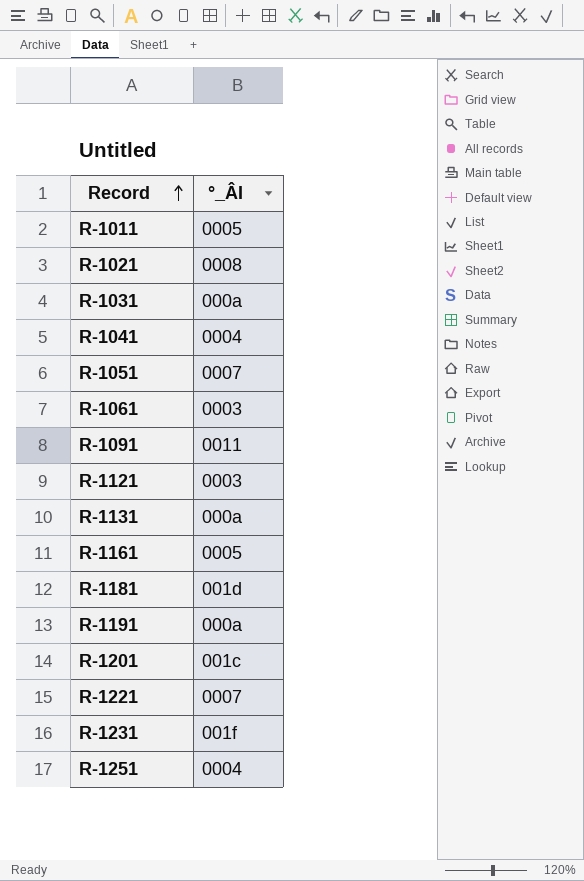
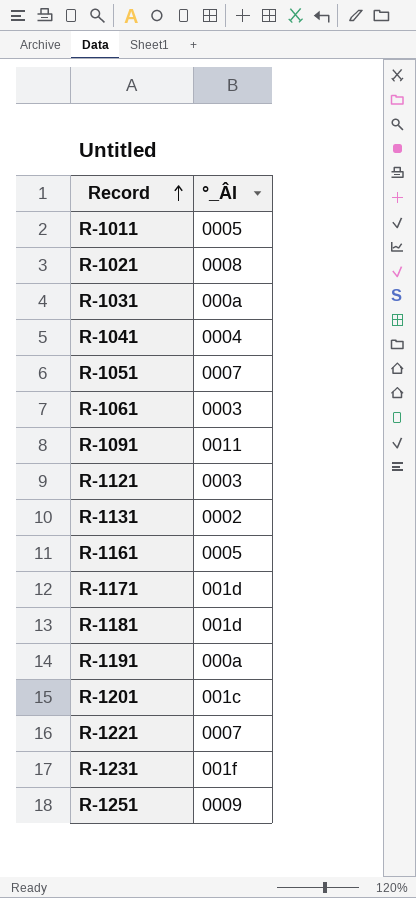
R-1131 | °_ÂI: 000a -> 0002
row R-1171: none -> 001d
R-1251 | °_ÂI: 0004 -> 0009

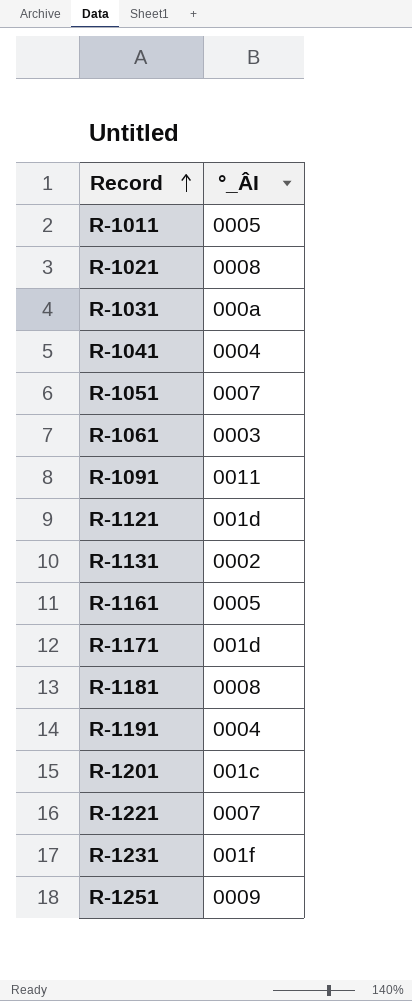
R-1121 | °_ÂI: 0003 -> 001d
R-1181 | °_ÂI: 001d -> 0008
R-1191 | °_ÂI: 000a -> 0004

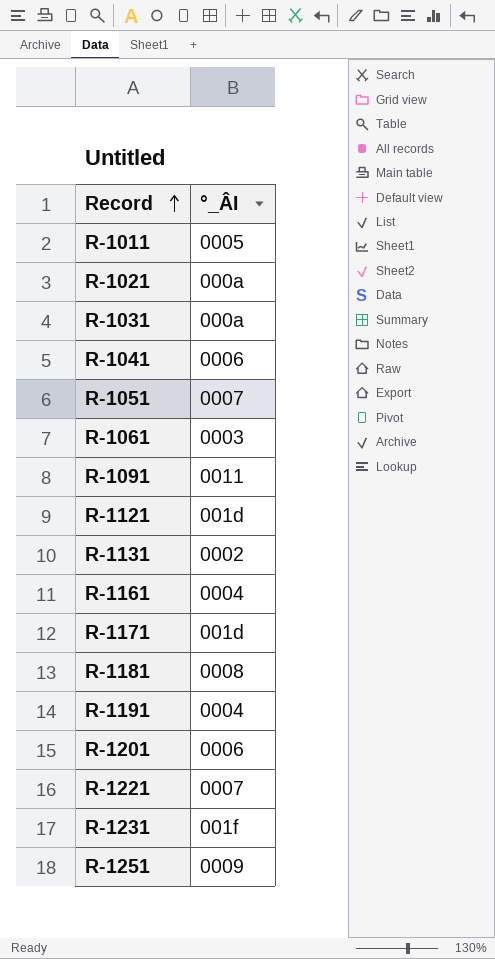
R-1021 | °_ÂI: 0008 -> 000a
R-1041 | °_ÂI: 0004 -> 0006
R-1161 | °_ÂI: 0005 -> 0004
R-1201 | °_ÂI: 001c -> 0006

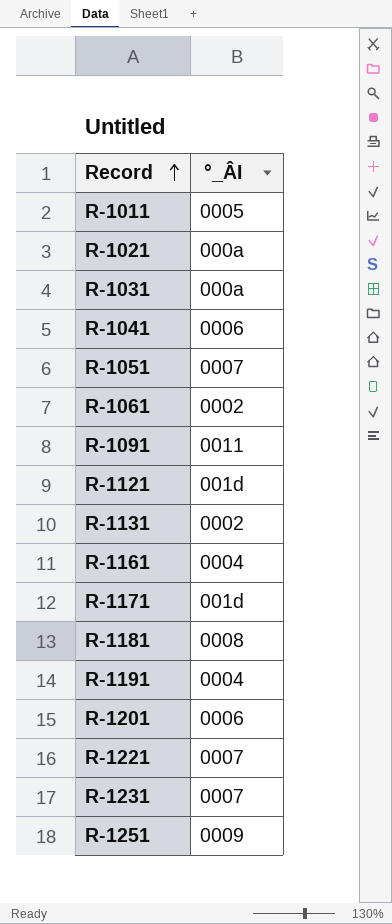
R-1061 | °_ÂI: 0003 -> 0002
R-1231 | °_ÂI: 001f -> 0007

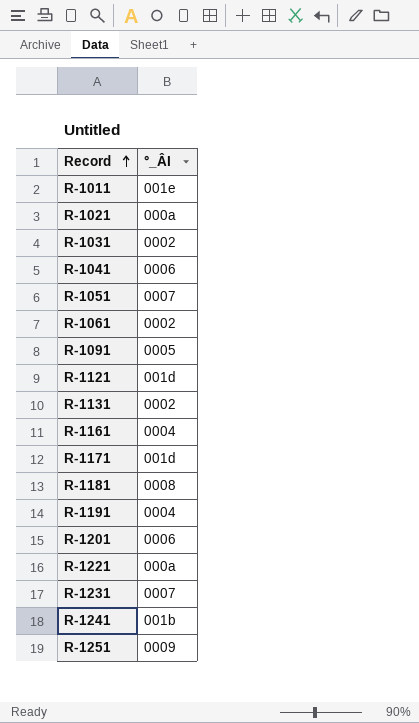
R-1011 | °_ÂI: 0005 -> 001e
R-1031 | °_ÂI: 000a -> 0002
R-1091 | °_ÂI: 0011 -> 0005
R-1221 | °_ÂI: 0007 -> 000a
row R-1241: none -> 001b

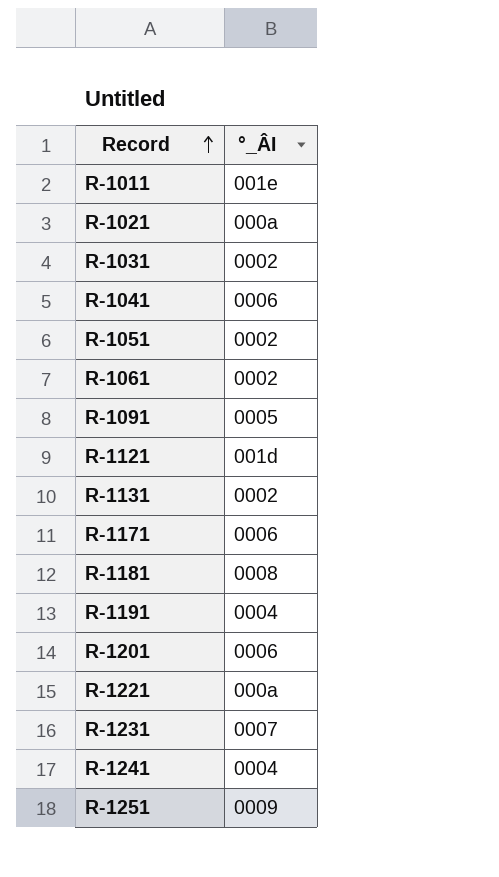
row R-1161: 0004 -> none
R-1051 | °_ÂI: 0007 -> 0002
R-1171 | °_ÂI: 001d -> 0006
R-1241 | °_ÂI: 001b -> 0004

